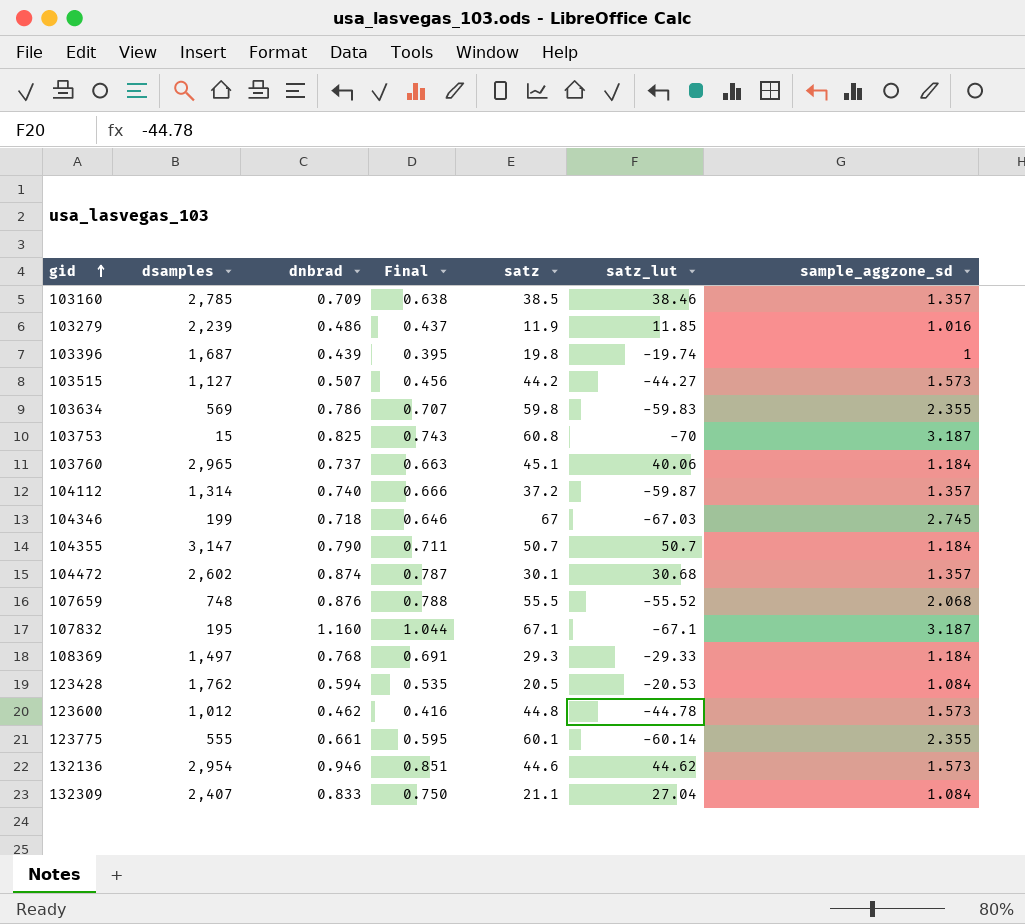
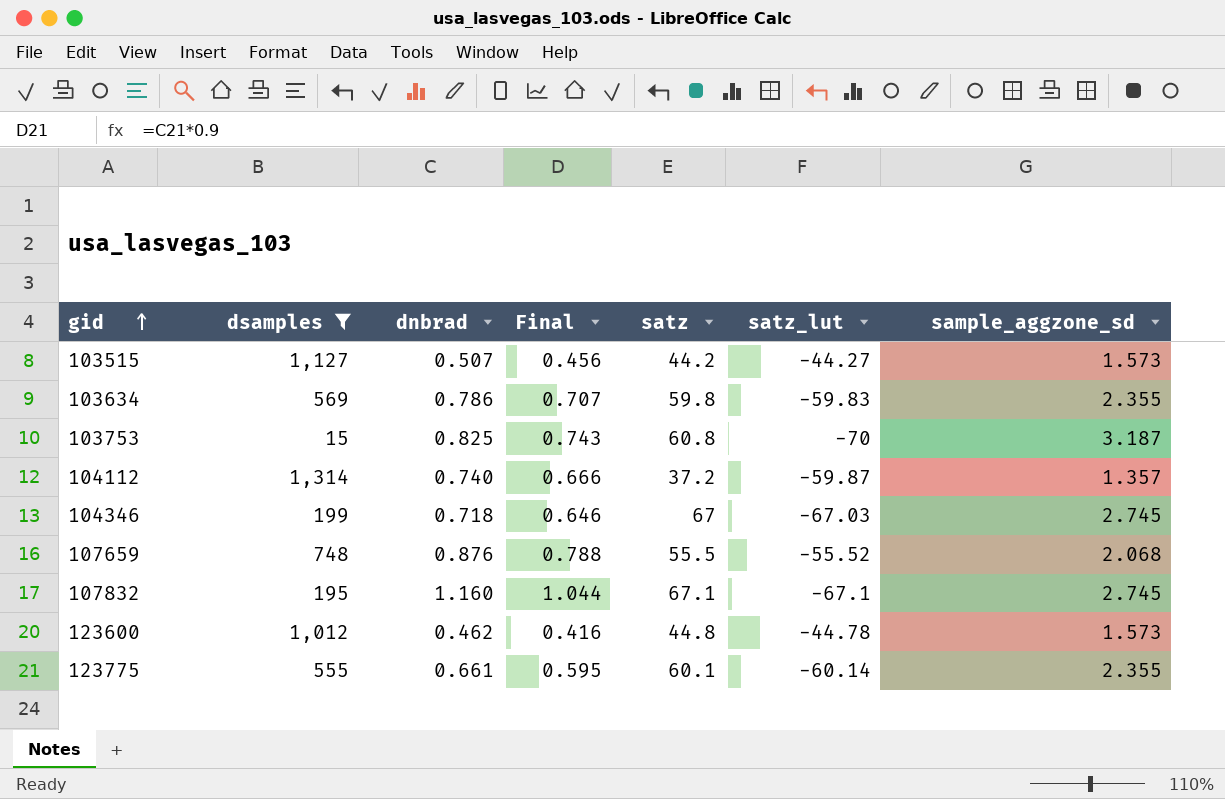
filter: none -> dsamples <= 1,314
107832 | sample_aggzone_sd: 3.187 -> 2.745

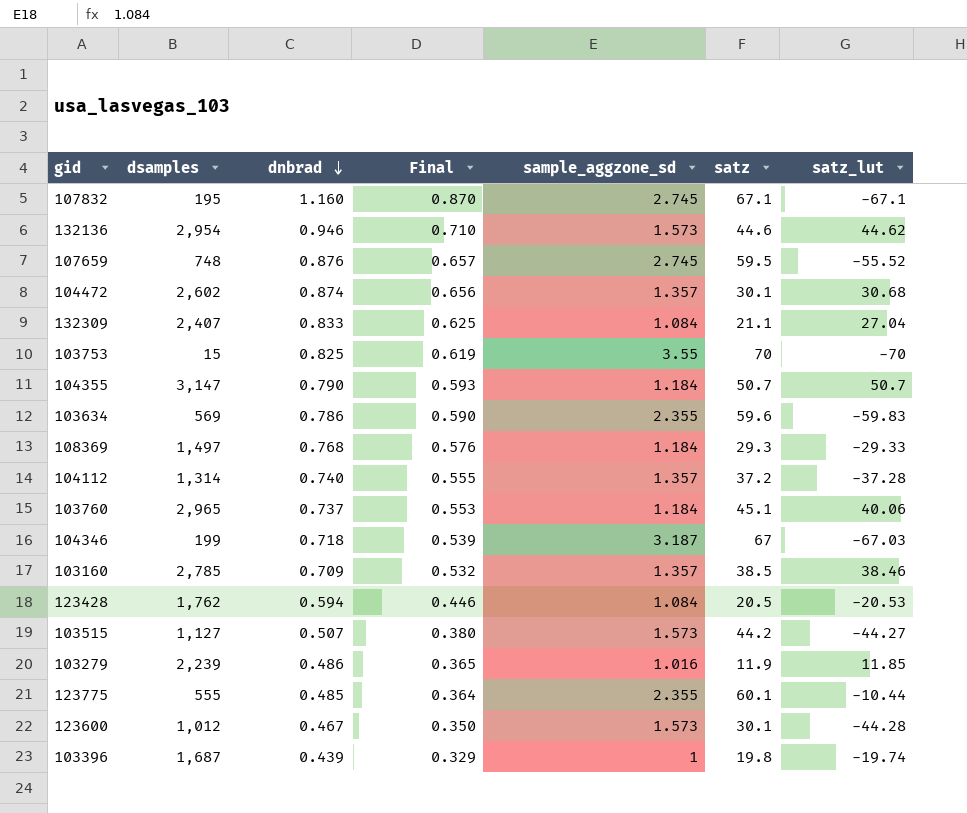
filter: dsamples <= 1,314 -> none
row order: gid ascending -> dnbrad descending
column Final | formula: [dnbrad] * 0.9 -> [dnbrad] * 0.75
column sample_aggzone_sd | position: 7 -> 5
107659 | sample_aggzone_sd: 2.068 -> 2.745
107659 | satz: 55.5 -> 59.5
103753 | sample_aggzone_sd: 3.187 -> 3.55
103753 | satz: 60.8 -> 70
103634 | satz: 59.8 -> 59.6
104112 | satz_lut: -59.87 -> -37.28
104346 | sample_aggzone_sd: 2.745 -> 3.187
123775 | dnbrad: 0.661 -> 0.485
123775 | satz_lut: -60.14 -> -10.44
123600 | dnbrad: 0.462 -> 0.467
123600 | satz: 44.8 -> 30.1
123600 | satz_lut: -44.78 -> -44.28

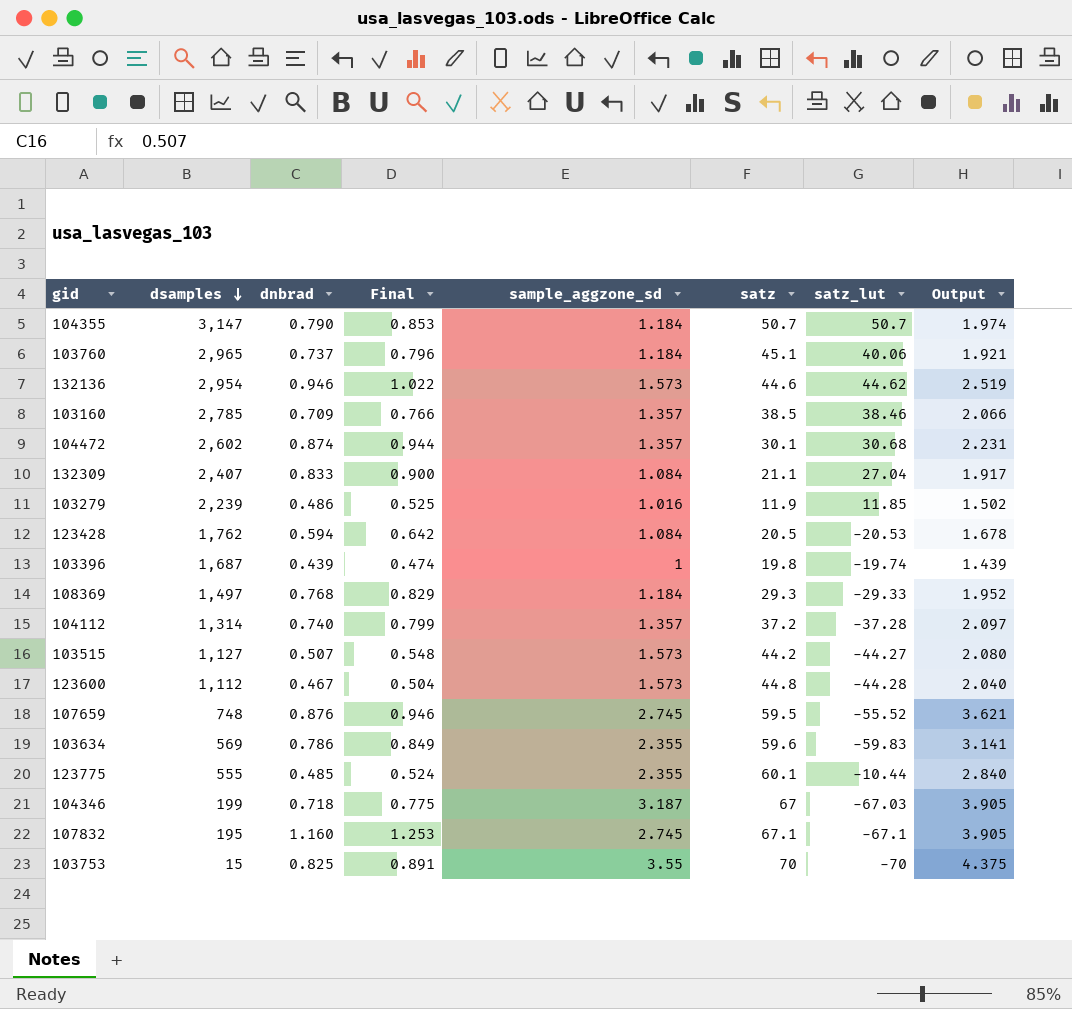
row order: dnbrad descending -> dsamples descending
column Final | formula: [dnbrad] * 0.75 -> [dnbrad] * 1.08
column Output | formula: none -> [dnbrad] + [sample_aggzone_sd]
123600 | dsamples: 1,012 -> 1,112
123600 | satz: 30.1 -> 44.8

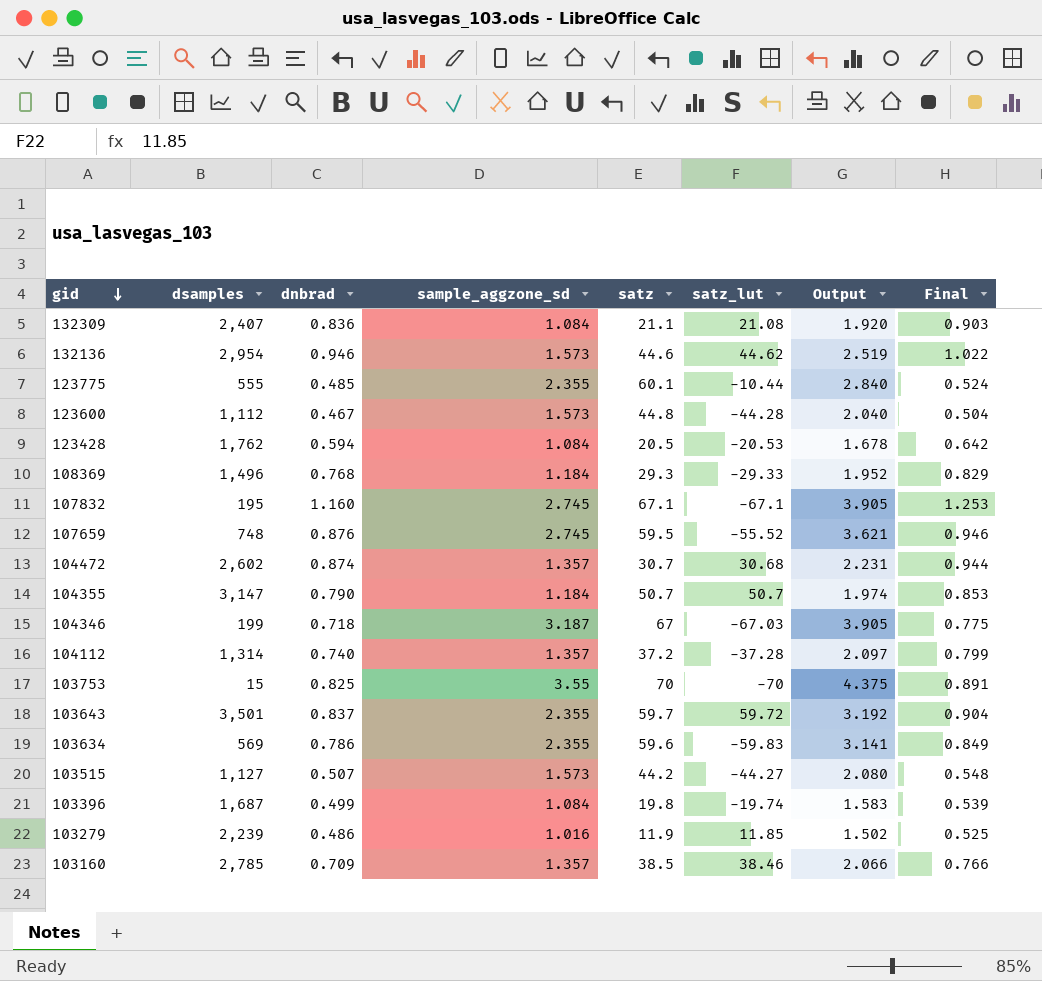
row order: dsamples descending -> gid descending
column Final | position: 4 -> 8
row 103760: 2,965 | 0.737 | 0.796 | 1.184 | 45.1 | 40.06 | 1.921 -> none
132309 | dnbrad: 0.833 -> 0.836
132309 | satz_lut: 27.04 -> 21.08
132309 | Output: 1.917 -> 1.920
132309 | Final: 0.900 -> 0.903
108369 | dsamples: 1,497 -> 1,496
104472 | satz: 30.1 -> 30.7
row 103643: none -> 3,501 | 0.837 | 2.355 | 59.7 | 59.72 | 3.192 | 0.904
103396 | dnbrad: 0.439 -> 0.499
103396 | sample_aggzone_sd: 1 -> 1.084
103396 | Output: 1.439 -> 1.583
103396 | Final: 0.474 -> 0.539

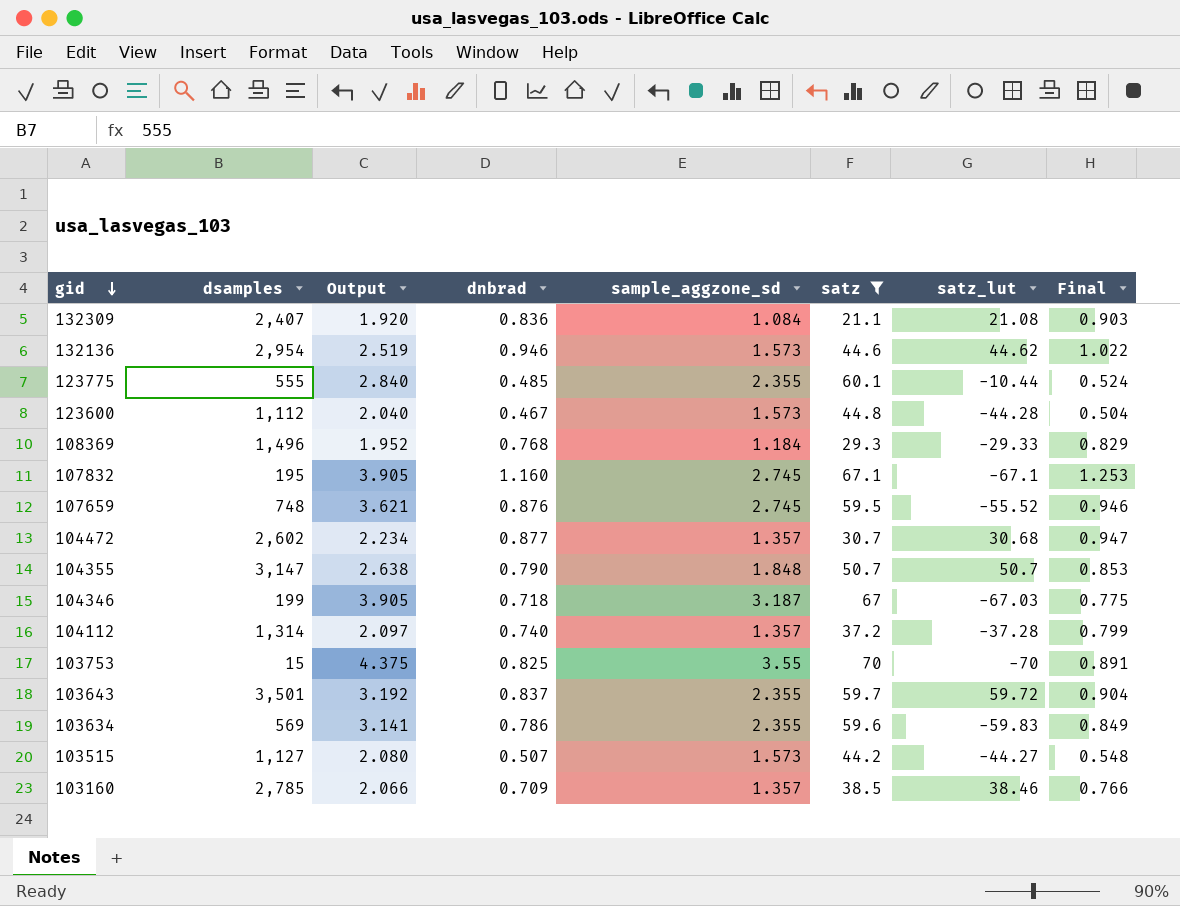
filter: none -> satz >= 21.1
column Output | position: 7 -> 3
104472 | Output: 2.231 -> 2.234
104472 | dnbrad: 0.874 -> 0.877
104472 | Final: 0.944 -> 0.947
104355 | Output: 1.974 -> 2.638
104355 | sample_aggzone_sd: 1.184 -> 1.848

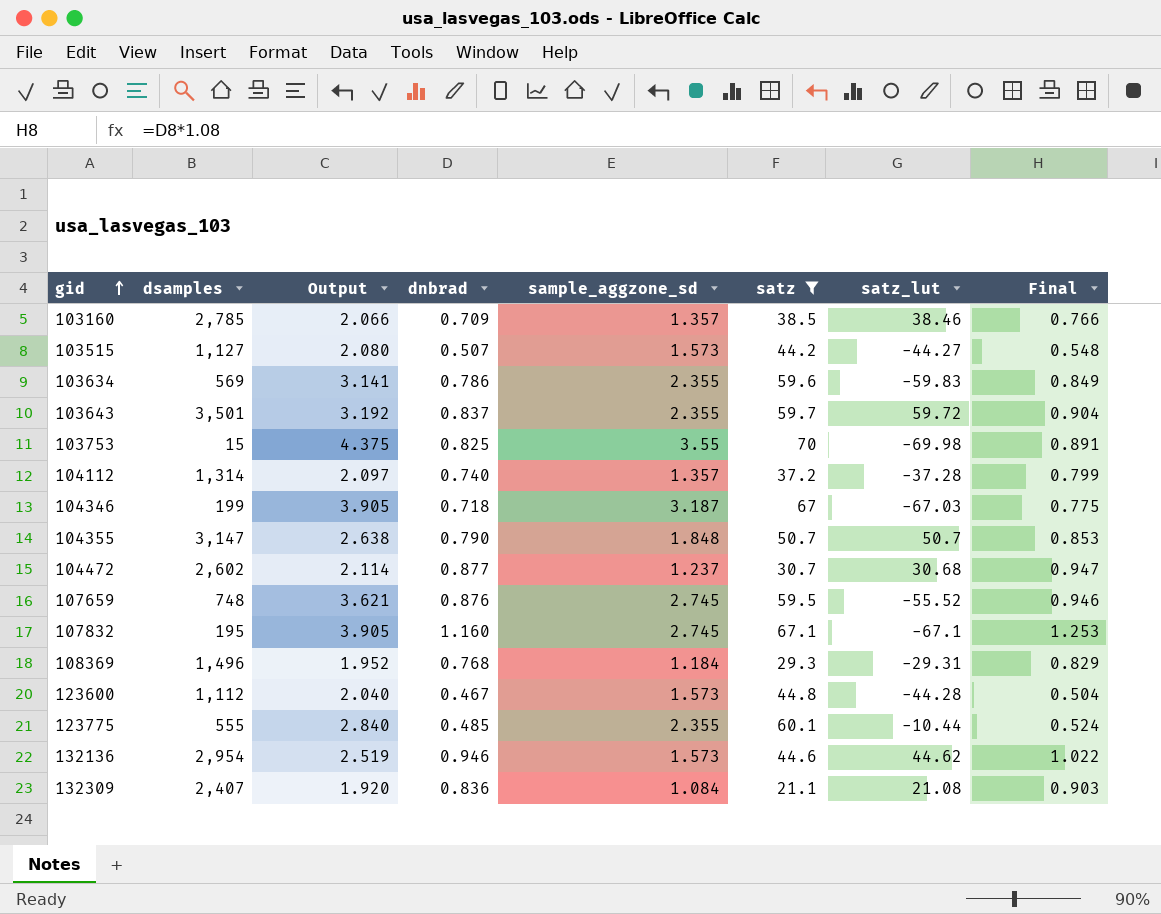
row order: gid descending -> gid ascending
103753 | satz_lut: -70 -> -69.98
104472 | Output: 2.234 -> 2.114
104472 | sample_aggzone_sd: 1.357 -> 1.237
108369 | satz_lut: -29.33 -> -29.31

